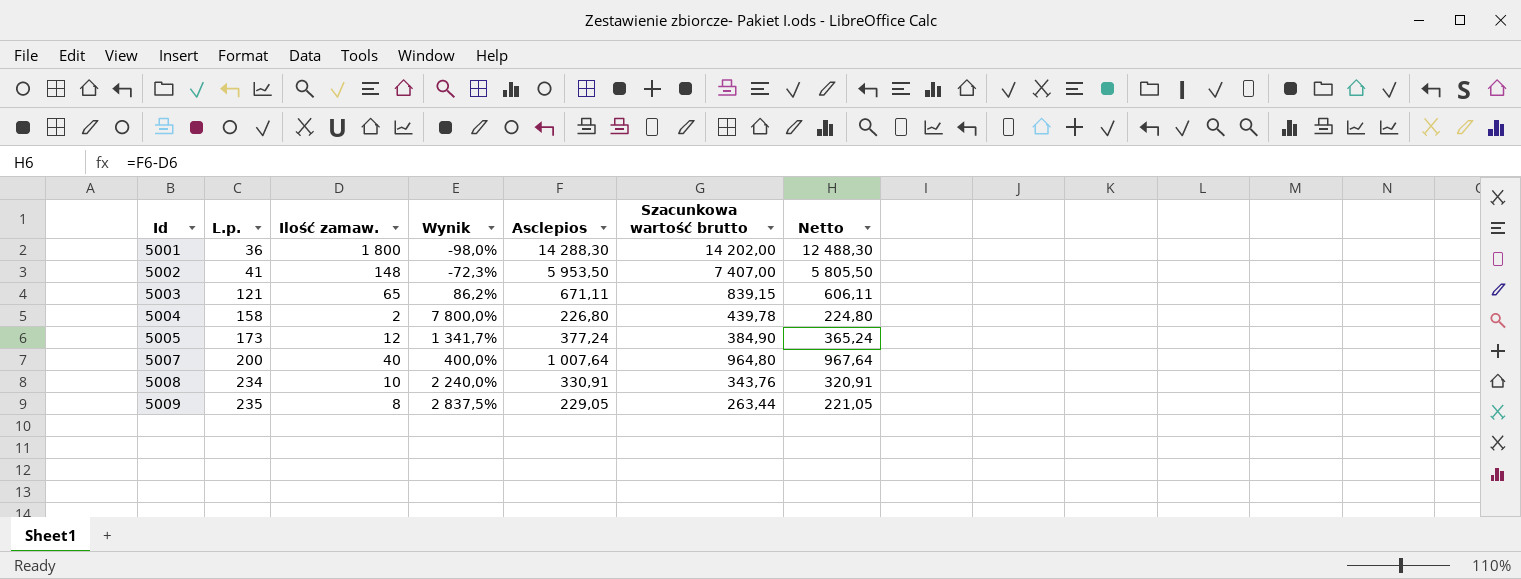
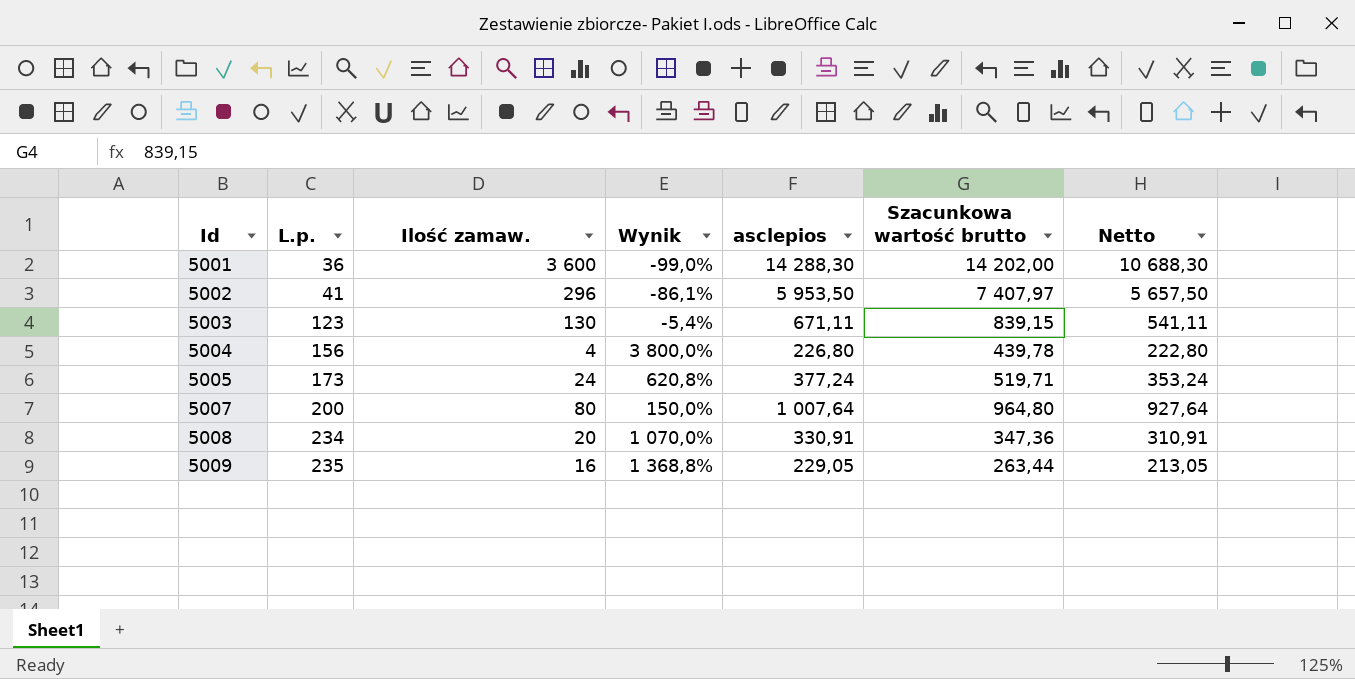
column name: Asclepios -> asclepios
5001 | Ilość zamaw.: 1 800 -> 3 600
5001 | Wynik: -98,0% -> -99,0%
5001 | Netto: 12 488,30 -> 10 688,30
5002 | Ilość zamaw.: 148 -> 296
5002 | Wynik: -72,3% -> -86,1%
5002 | Szacunkowa wartość brutto: 7 407,00 -> 7 407,97
5002 | Netto: 5 805,50 -> 5 657,50
5003 | L.p.: 121 -> 123
5003 | Ilość zamaw.: 65 -> 130
5003 | Wynik: 86,2% -> -5,4%
5003 | Netto: 606,11 -> 541,11
5004 | L.p.: 158 -> 156
5004 | Ilość zamaw.: 2 -> 4
5004 | Wynik: 7 800,0% -> 3 800,0%
5004 | Netto: 224,80 -> 222,80
5005 | Ilość zamaw.: 12 -> 24
5005 | Wynik: 1 341,7% -> 620,8%
5005 | Szacunkowa wartość brutto: 384,90 -> 519,71
5005 | Netto: 365,24 -> 353,24
5007 | Ilość zamaw.: 40 -> 80
5007 | Wynik: 400,0% -> 150,0%
5007 | Netto: 967,64 -> 927,64
5008 | Ilość zamaw.: 10 -> 20
5008 | Wynik: 2 240,0% -> 1 070,0%
5008 | Szacunkowa wartość brutto: 343,76 -> 347,36
5008 | Netto: 320,91 -> 310,91
5009 | Ilość zamaw.: 8 -> 16
5009 | Wynik: 2 837,5% -> 1 368,8%
5009 | Netto: 221,05 -> 213,05

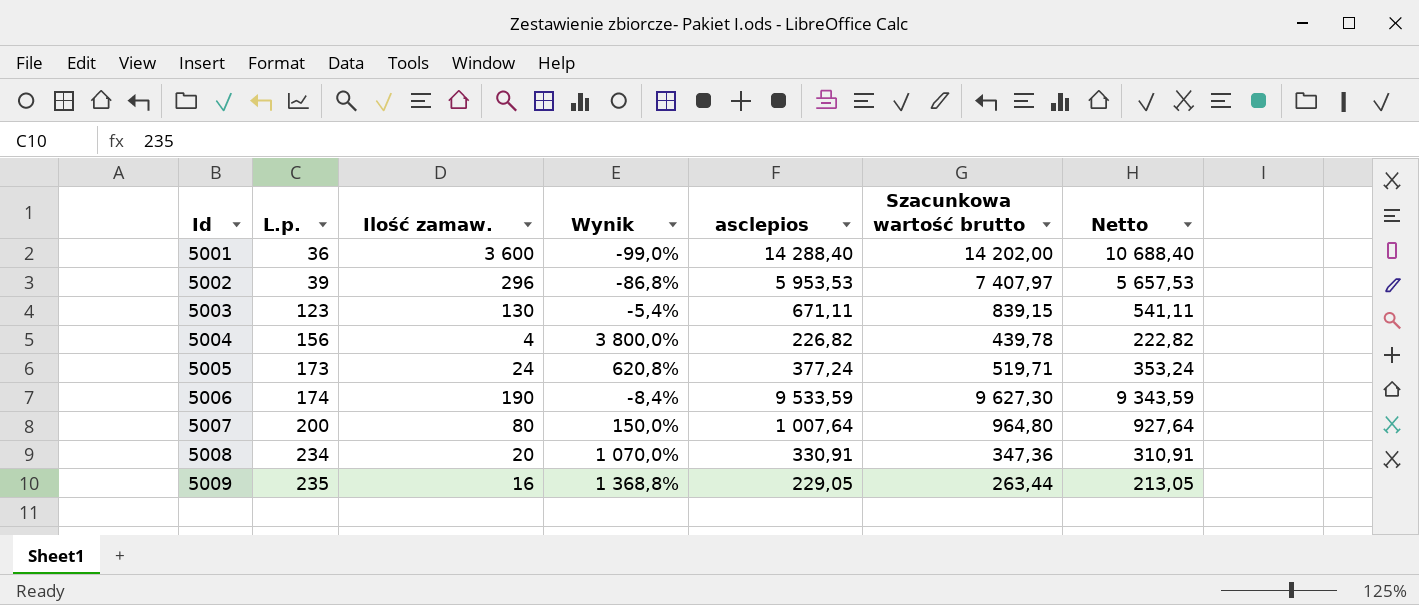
5001 | asclepios: 14 288,30 -> 14 288,40
5001 | Netto: 10 688,30 -> 10 688,40
5002 | L.p.: 41 -> 39
5002 | Wynik: -86,1% -> -86,8%
5002 | asclepios: 5 953,50 -> 5 953,53
5002 | Netto: 5 657,50 -> 5 657,53
5004 | asclepios: 226,80 -> 226,82
5004 | Netto: 222,80 -> 222,82
row 5006: none -> 174 | 190 | -8,4% | 9 533,59 | 9 627,30 | 9 343,59

